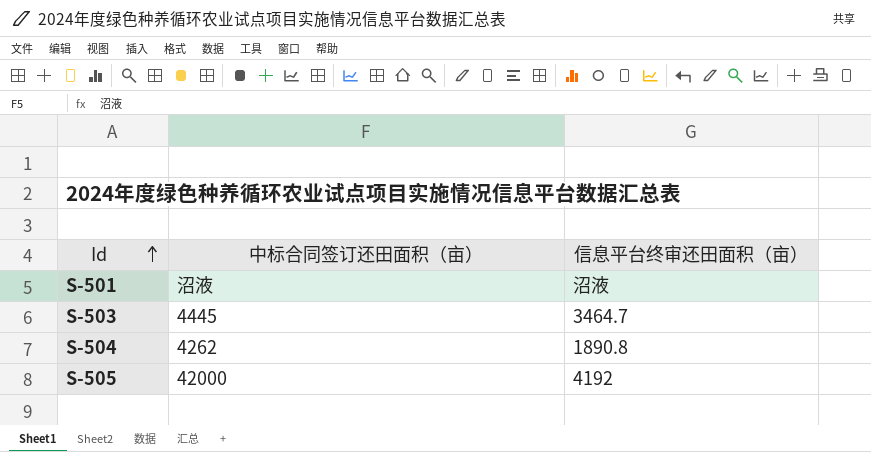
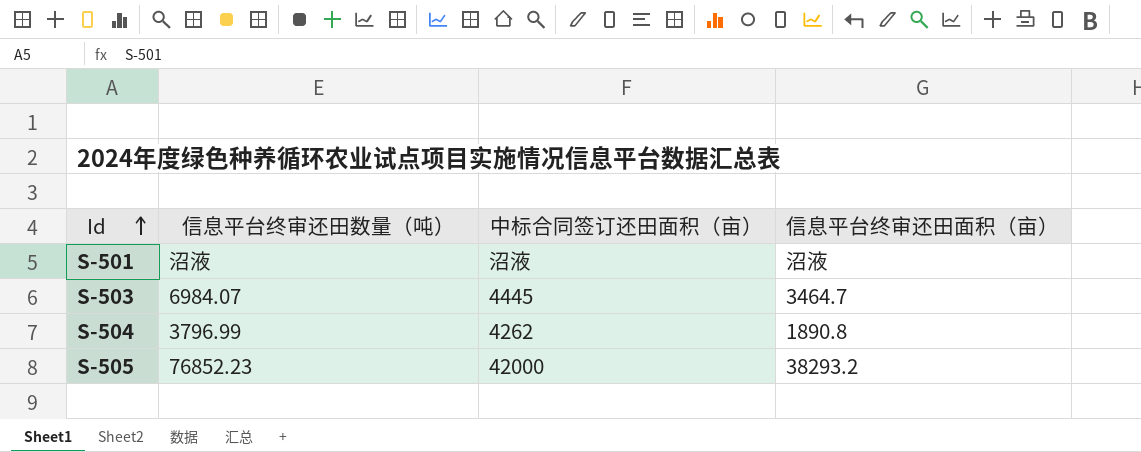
column 信息平台终审还田数量（吨） | position: none -> 2
S-505 | 信息平台终审还田面积（亩）: 4192 -> 38293.2

